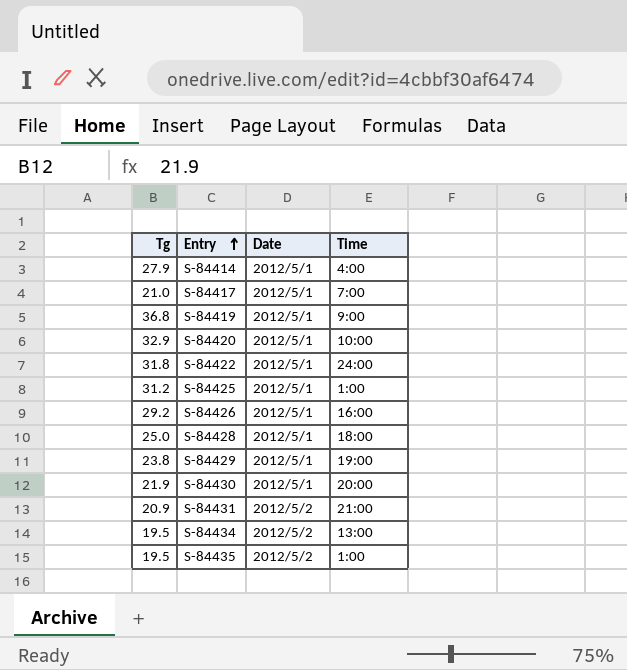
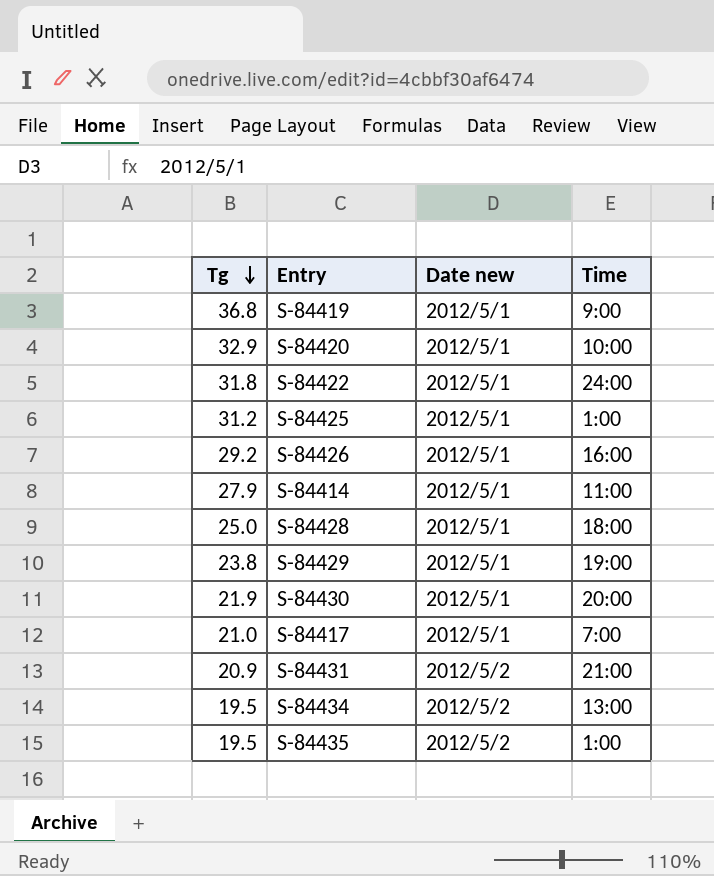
row order: Entry ascending -> Tg descending
column name: Date -> Date new
S-84414 | Time: 4:00 -> 11:00

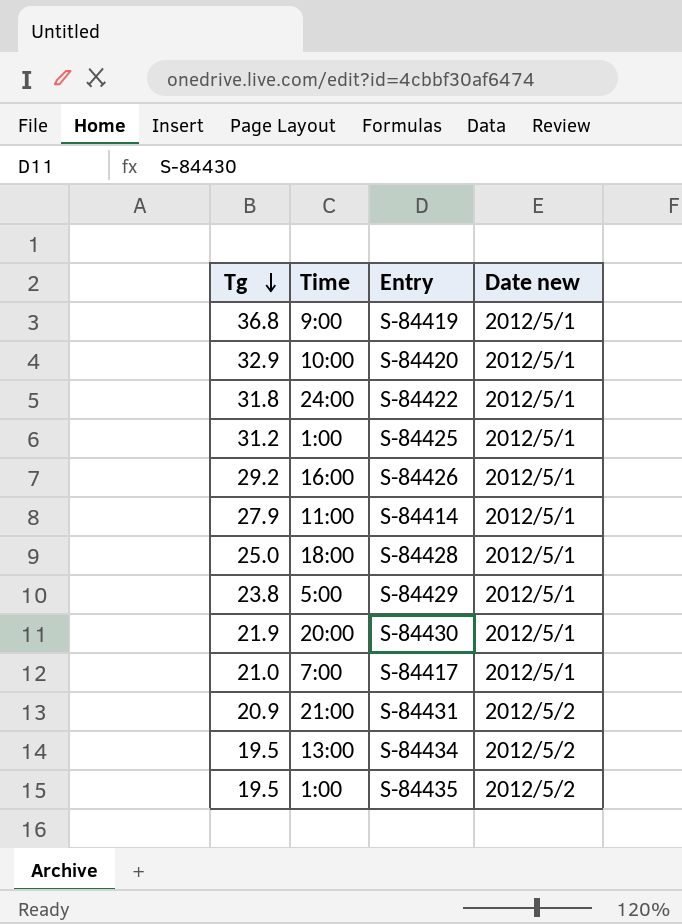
column Time | position: 4 -> 2
S-84429 | Time: 19:00 -> 5:00

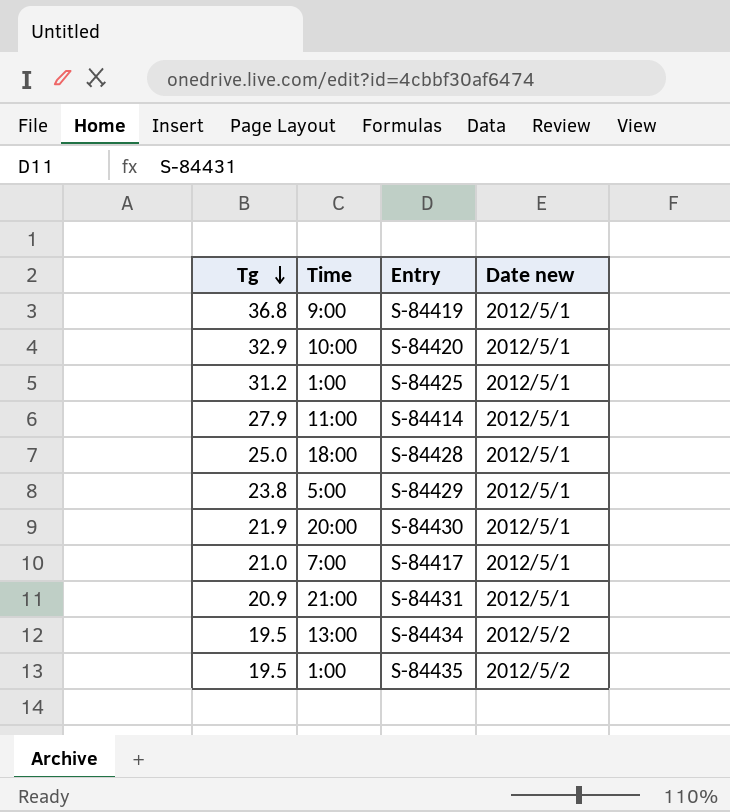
row S-84422: 31.8 | 24:00 | 2012/5/1 -> none
row S-84426: 29.2 | 16:00 | 2012/5/1 -> none
S-84431 | Date new: 2012/5/2 -> 2012/5/1

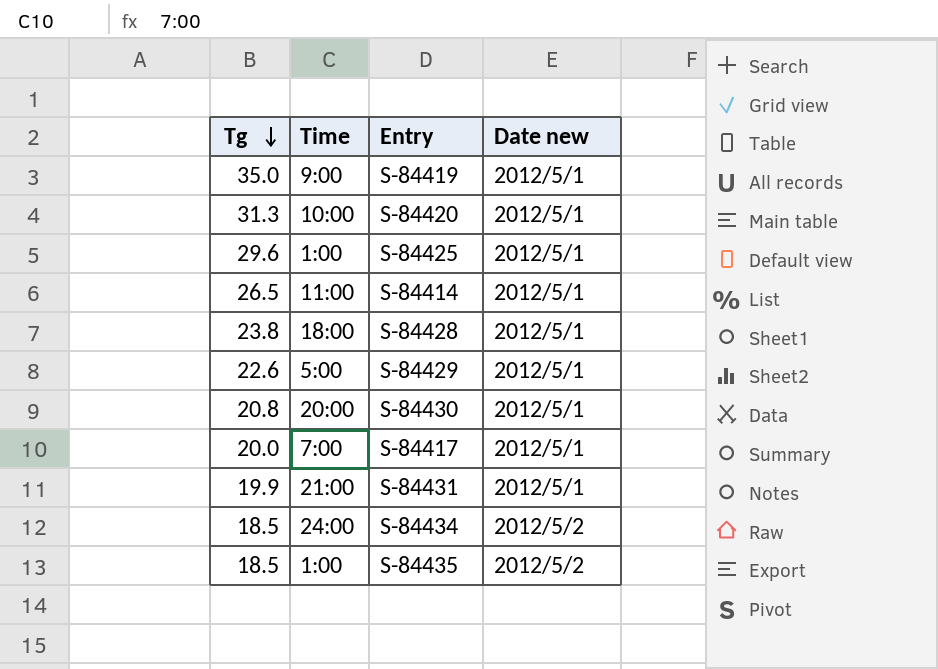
S-84419 | Tg: 36.8 -> 35.0
S-84420 | Tg: 32.9 -> 31.3
S-84425 | Tg: 31.2 -> 29.6
S-84414 | Tg: 27.9 -> 26.5
S-84428 | Tg: 25.0 -> 23.8
S-84429 | Tg: 23.8 -> 22.6
S-84430 | Tg: 21.9 -> 20.8
S-84417 | Tg: 21.0 -> 20.0
S-84431 | Tg: 20.9 -> 19.9
S-84434 | Tg: 19.5 -> 18.5
S-84434 | Time: 13:00 -> 24:00
S-84435 | Tg: 19.5 -> 18.5

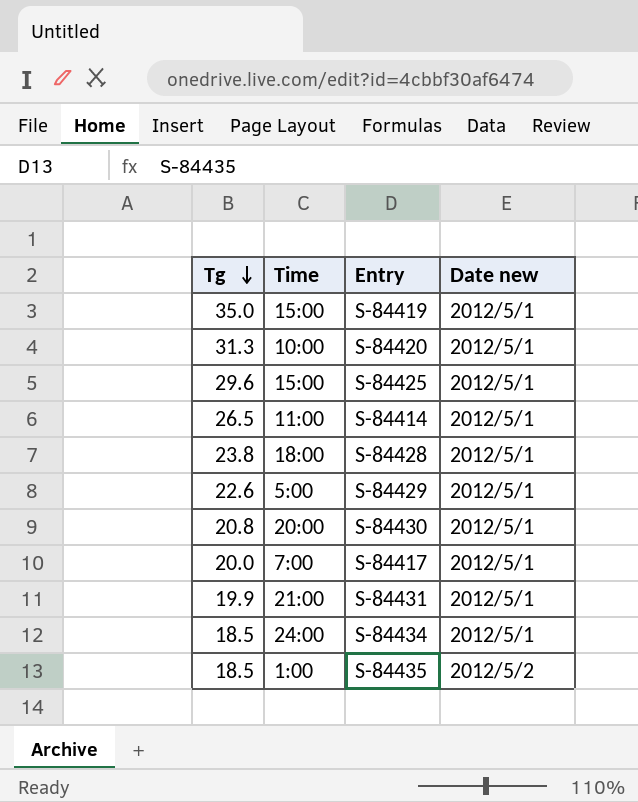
S-84419 | Time: 9:00 -> 15:00
S-84425 | Time: 1:00 -> 15:00
S-84434 | Date new: 2012/5/2 -> 2012/5/1

